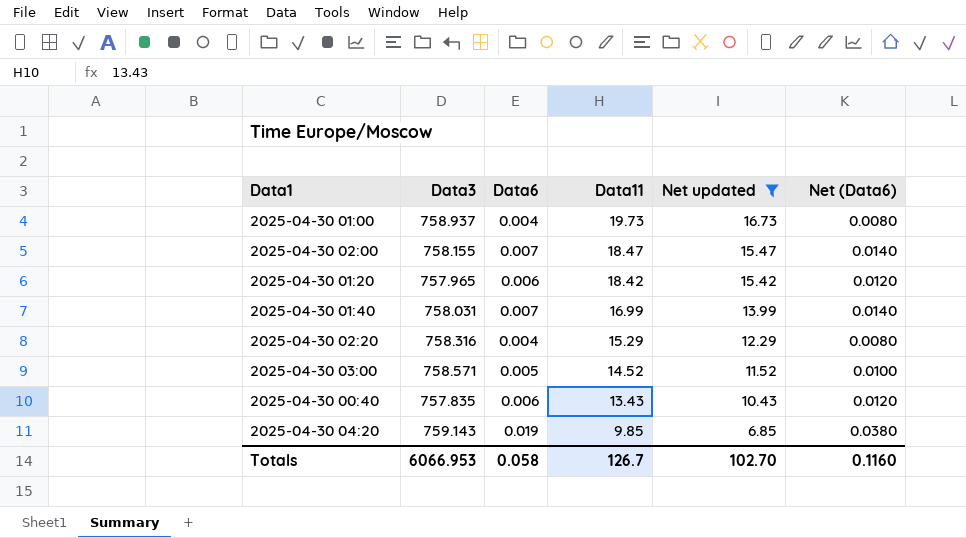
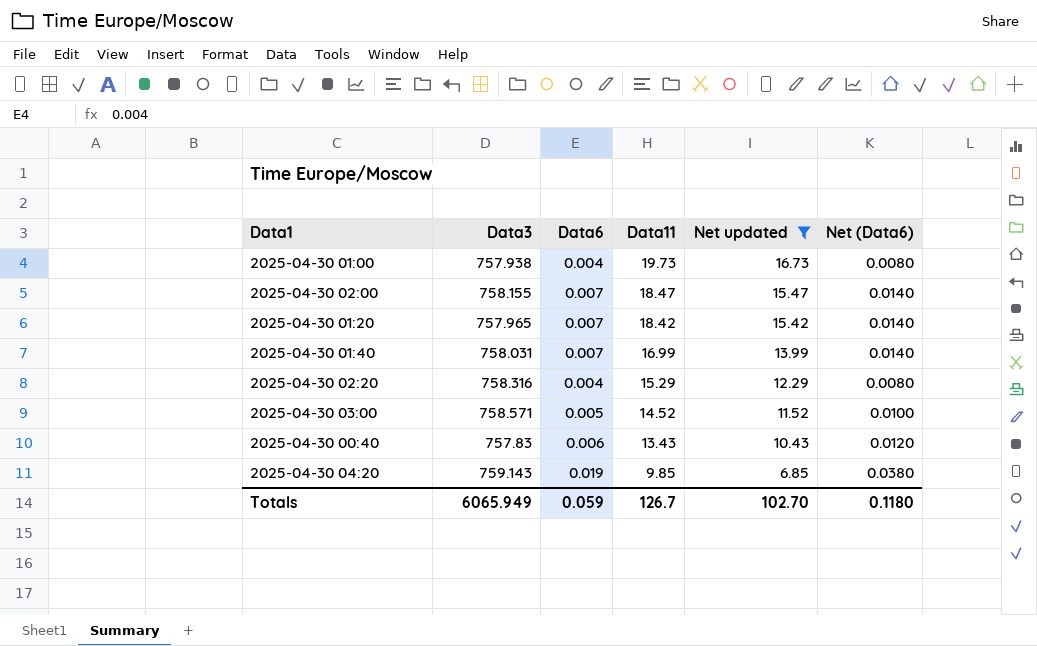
2025-04-30 01:00 | Data3: 758.937 -> 757.938
2025-04-30 01:20 | Data6: 0.006 -> 0.007
2025-04-30 01:20 | Net (Data6): 0.0120 -> 0.0140
2025-04-30 00:40 | Data3: 757.835 -> 757.83
Totals | Data3: 6066.953 -> 6065.949
Totals | Data6: 0.058 -> 0.059
Totals | Net (Data6): 0.1160 -> 0.1180

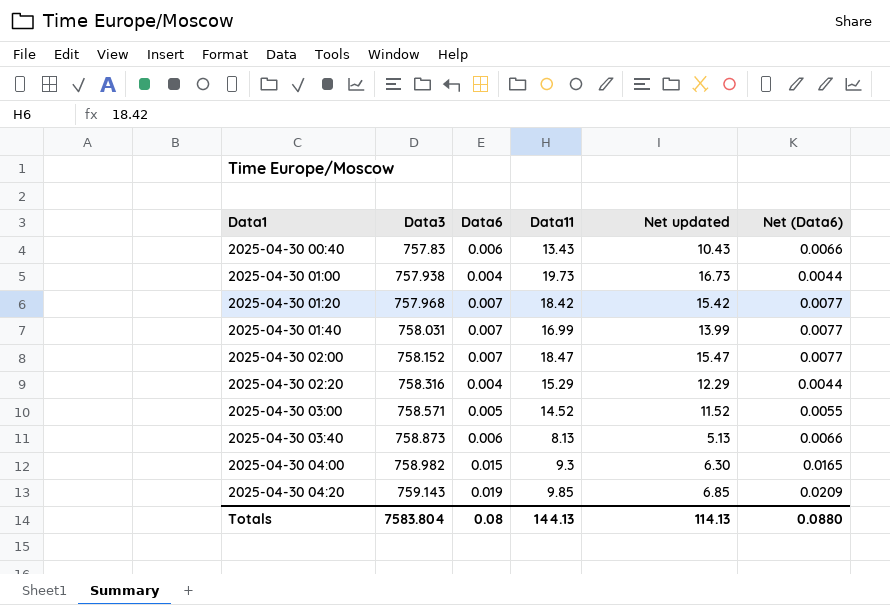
filter: Net updated >= 6.85 -> none
row order: Data11 descending -> Data1 ascending
column Net (Data6) | formula: [Data6] * 2 -> [Data6] * 1.1
2025-04-30 01:20 | Data3: 757.965 -> 757.968
2025-04-30 02:00 | Data3: 758.155 -> 758.152
Totals | Data3: 6065.949 -> 7583.804
Totals | Data6: 0.059 -> 0.08
Totals | Data11: 126.7 -> 144.13
Totals | Net updated: 102.70 -> 114.13
Totals | Net (Data6): 0.1180 -> 0.0880

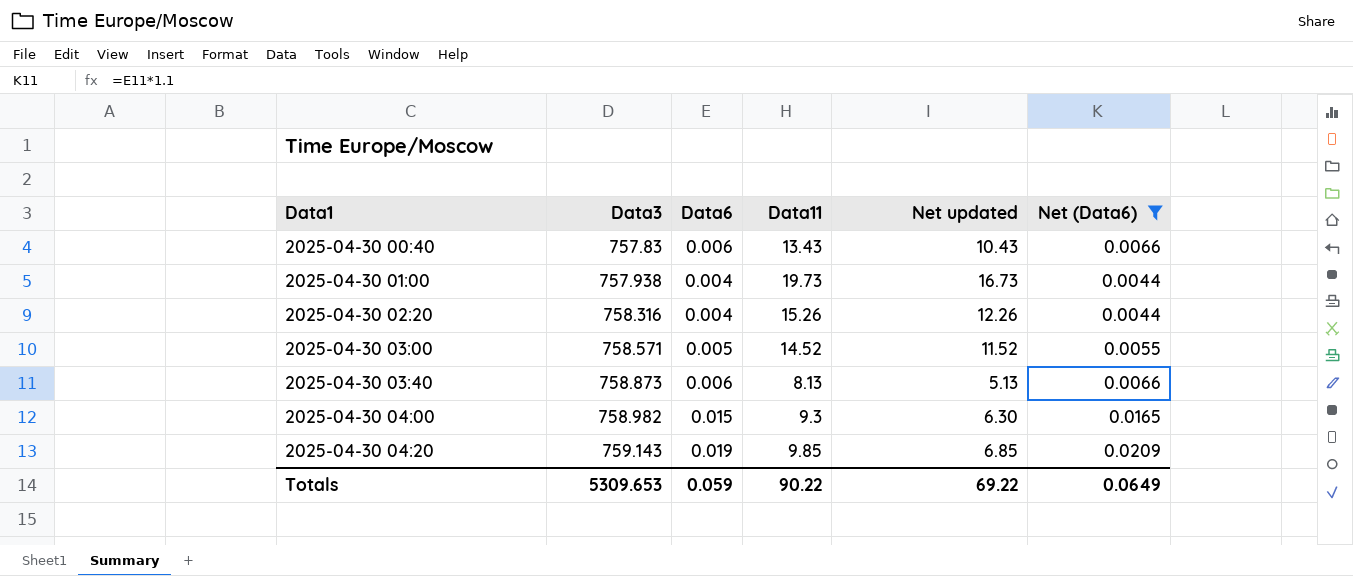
filter: none -> Net (Data6) != 0.0077
2025-04-30 02:20 | Data11: 15.29 -> 15.26
2025-04-30 02:20 | Net updated: 12.29 -> 12.26
Totals | Data3: 7583.804 -> 5309.653
Totals | Data6: 0.08 -> 0.059
Totals | Data11: 144.13 -> 90.22
Totals | Net updated: 114.13 -> 69.22
Totals | Net (Data6): 0.0880 -> 0.0649

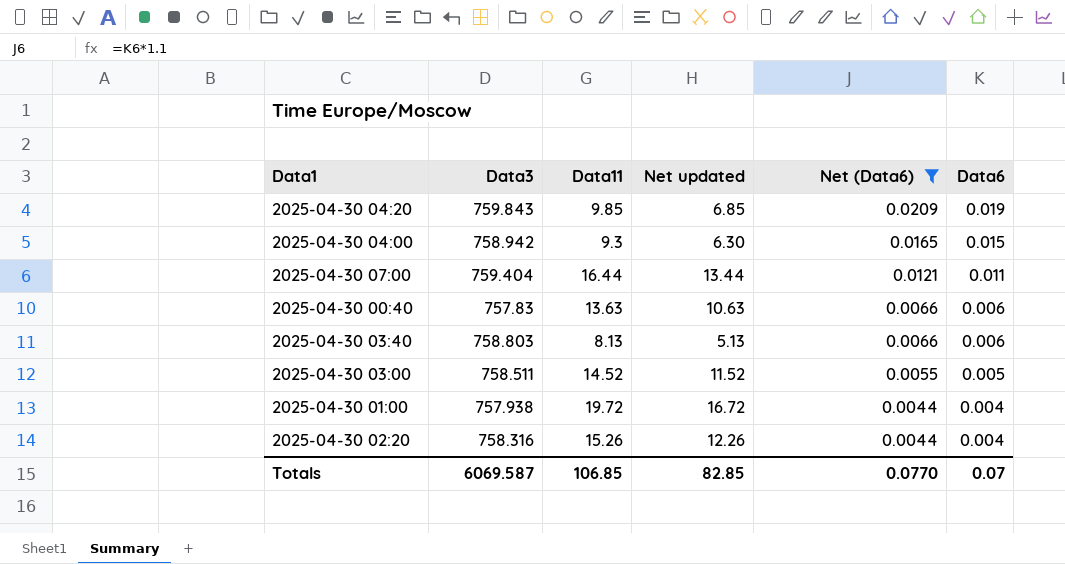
row order: Data1 ascending -> Net (Data6) descending
column Data6 | position: 3 -> 6
2025-04-30 04:20 | Data3: 759.143 -> 759.843
2025-04-30 04:00 | Data3: 758.982 -> 758.942
row 2025-04-30 07:00: none -> 759.404 | 16.44 | 13.44 | 0.0121 | 0.011
2025-04-30 00:40 | Data11: 13.43 -> 13.63
2025-04-30 00:40 | Net updated: 10.43 -> 10.63
2025-04-30 03:40 | Data3: 758.873 -> 758.803
2025-04-30 03:00 | Data3: 758.571 -> 758.511
2025-04-30 01:00 | Data11: 19.73 -> 19.72
2025-04-30 01:00 | Net updated: 16.73 -> 16.72
Totals | Data3: 5309.653 -> 6069.587
Totals | Data11: 90.22 -> 106.85
Totals | Net updated: 69.22 -> 82.85
Totals | Net (Data6): 0.0649 -> 0.0770
Totals | Data6: 0.059 -> 0.07

